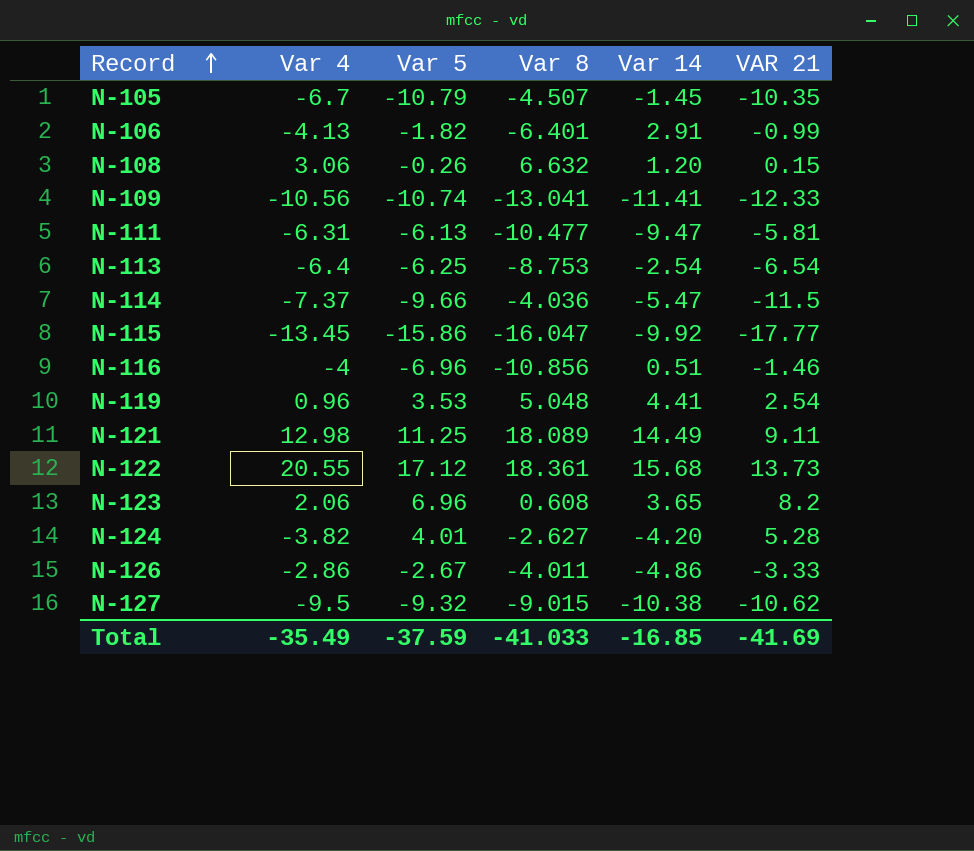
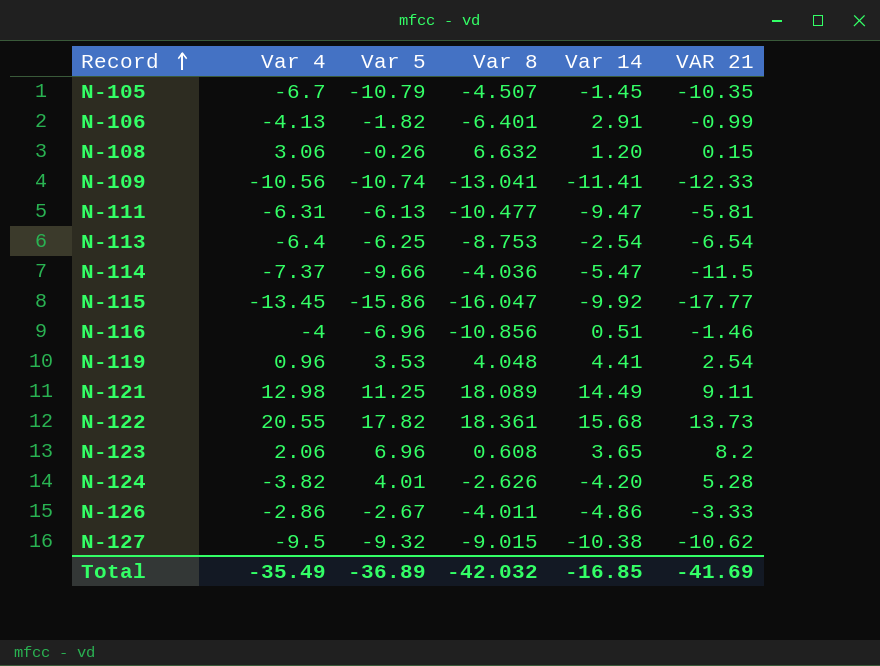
N-119 | Var 8: 5.048 -> 4.048
N-122 | Var 5: 17.12 -> 17.82
N-124 | Var 8: -2.627 -> -2.626
Total | Var 5: -37.59 -> -36.89
Total | Var 8: -41.033 -> -42.032

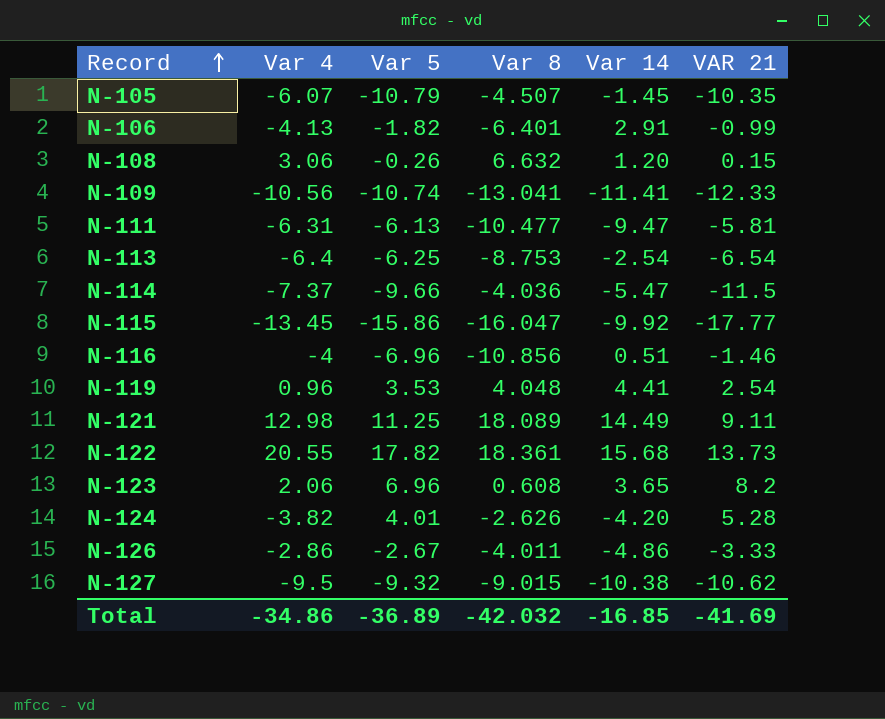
N-105 | Var 4: -6.7 -> -6.07
Total | Var 4: -35.49 -> -34.86

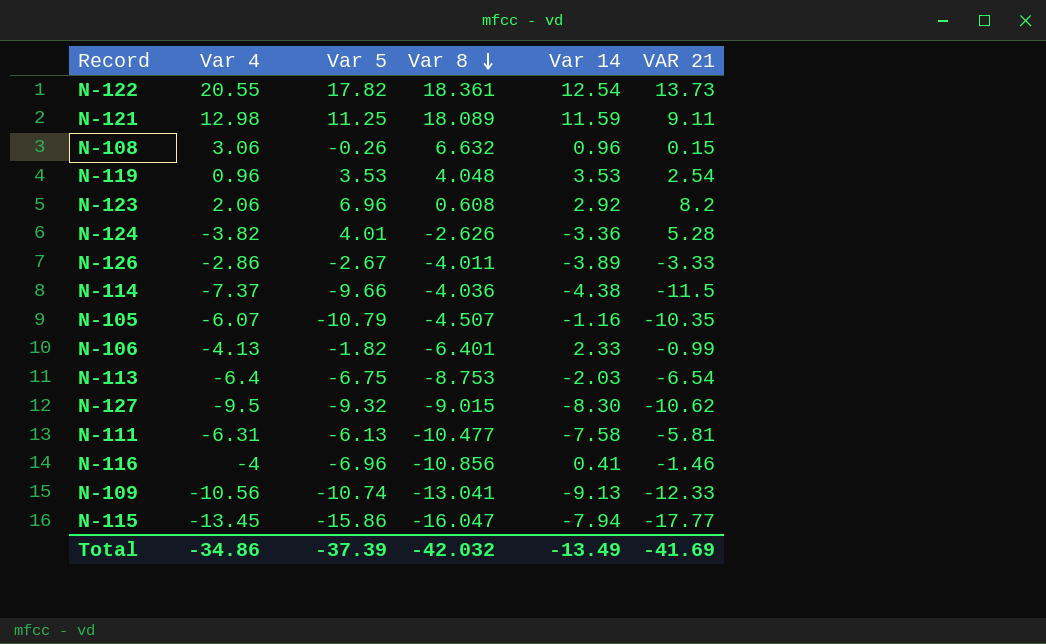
row order: Record ascending -> Var 8 descending
N-122 | Var 14: 15.68 -> 12.54
N-121 | Var 14: 14.49 -> 11.59
N-108 | Var 14: 1.20 -> 0.96
N-119 | Var 14: 4.41 -> 3.53
N-123 | Var 14: 3.65 -> 2.92
N-124 | Var 14: -4.20 -> -3.36
N-126 | Var 14: -4.86 -> -3.89
N-114 | Var 14: -5.47 -> -4.38
N-105 | Var 14: -1.45 -> -1.16
N-106 | Var 14: 2.91 -> 2.33
N-113 | Var 5: -6.25 -> -6.75
N-113 | Var 14: -2.54 -> -2.03
N-127 | Var 14: -10.38 -> -8.30
N-111 | Var 14: -9.47 -> -7.58
N-116 | Var 14: 0.51 -> 0.41
N-109 | Var 14: -11.41 -> -9.13
N-115 | Var 14: -9.92 -> -7.94
Total | Var 5: -36.89 -> -37.39
Total | Var 14: -16.85 -> -13.49

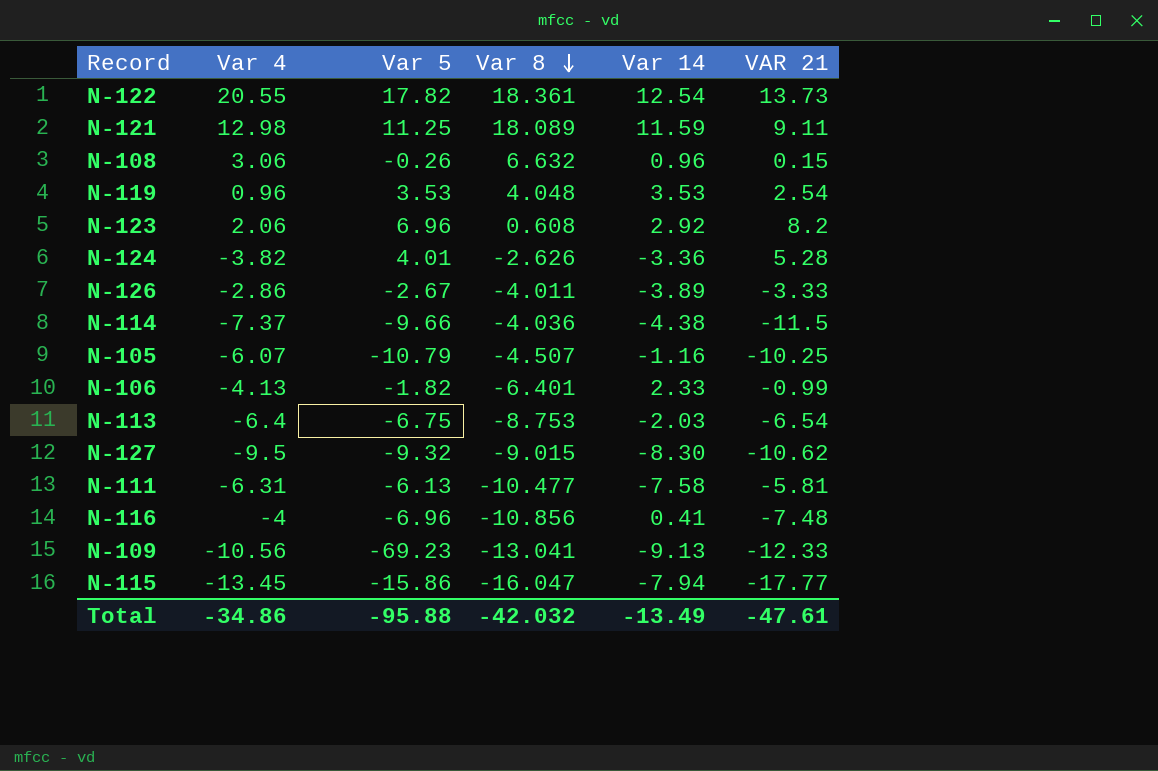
N-105 | VAR 21: -10.35 -> -10.25
N-116 | VAR 21: -1.46 -> -7.48
N-109 | Var 5: -10.74 -> -69.23
Total | Var 5: -37.39 -> -95.88
Total | VAR 21: -41.69 -> -47.61

